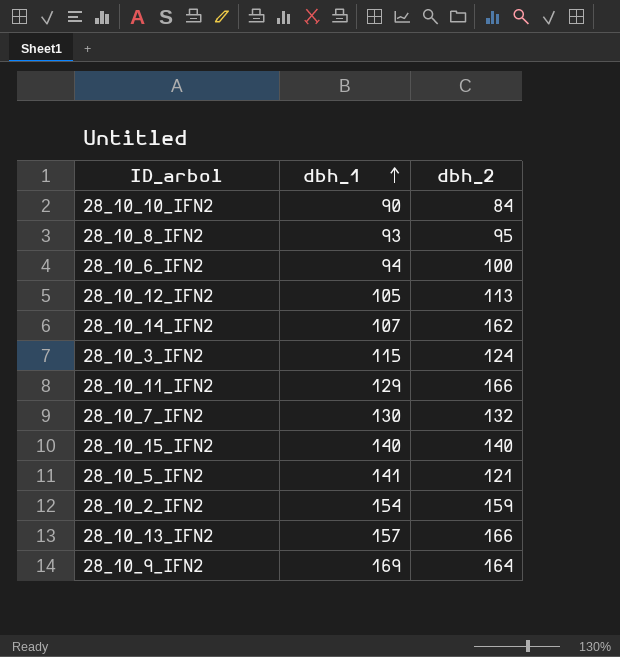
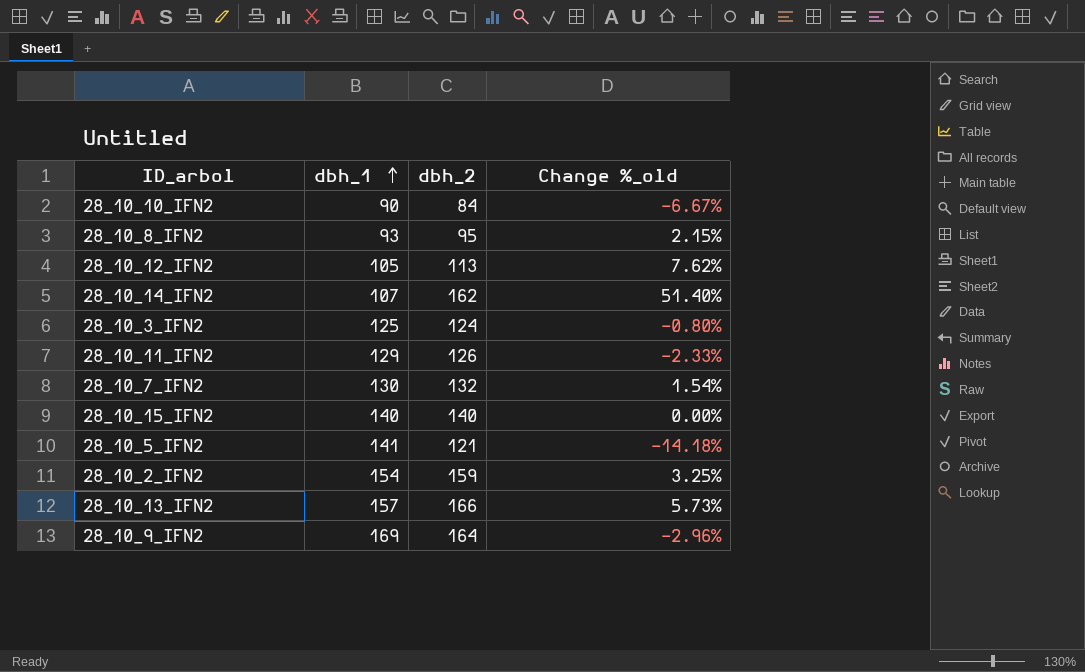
column Change %_old | formula: none -> ([dbh_2] - [dbh_1]) / [dbh_1]
row 28_10_6_IFN2: 94 | 100 -> none
28_10_3_IFN2 | dbh_1: 115 -> 125
28_10_11_IFN2 | dbh_2: 166 -> 126

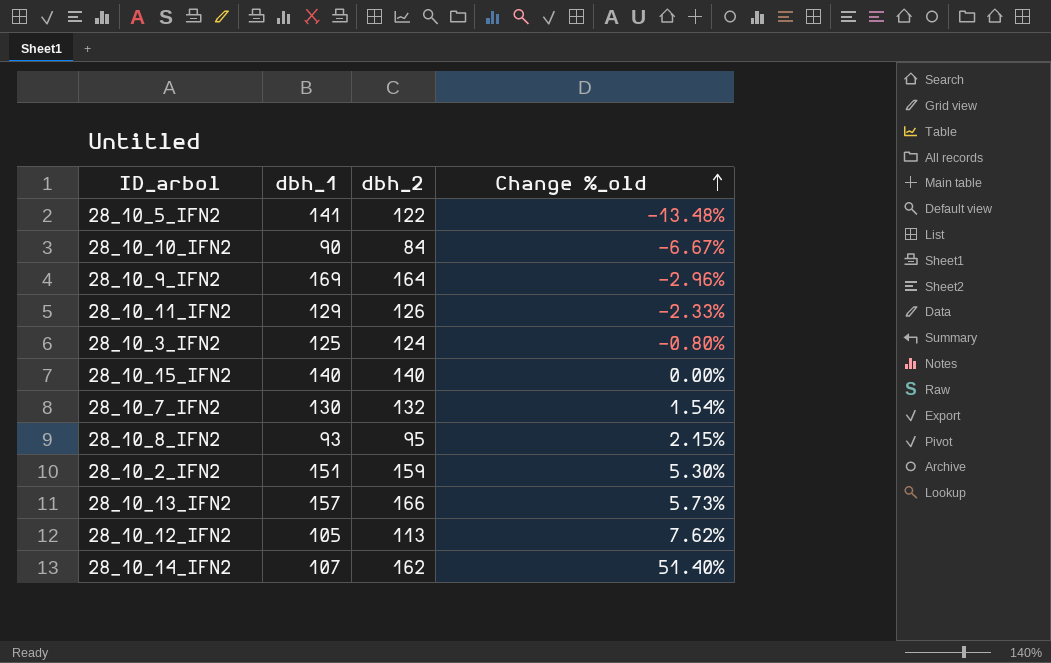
row order: dbh_1 ascending -> Change %_old ascending
28_10_5_IFN2 | dbh_2: 121 -> 122
28_10_5_IFN2 | Change %_old: -14.18% -> -13.48%
28_10_2_IFN2 | dbh_1: 154 -> 151
28_10_2_IFN2 | Change %_old: 3.25% -> 5.30%

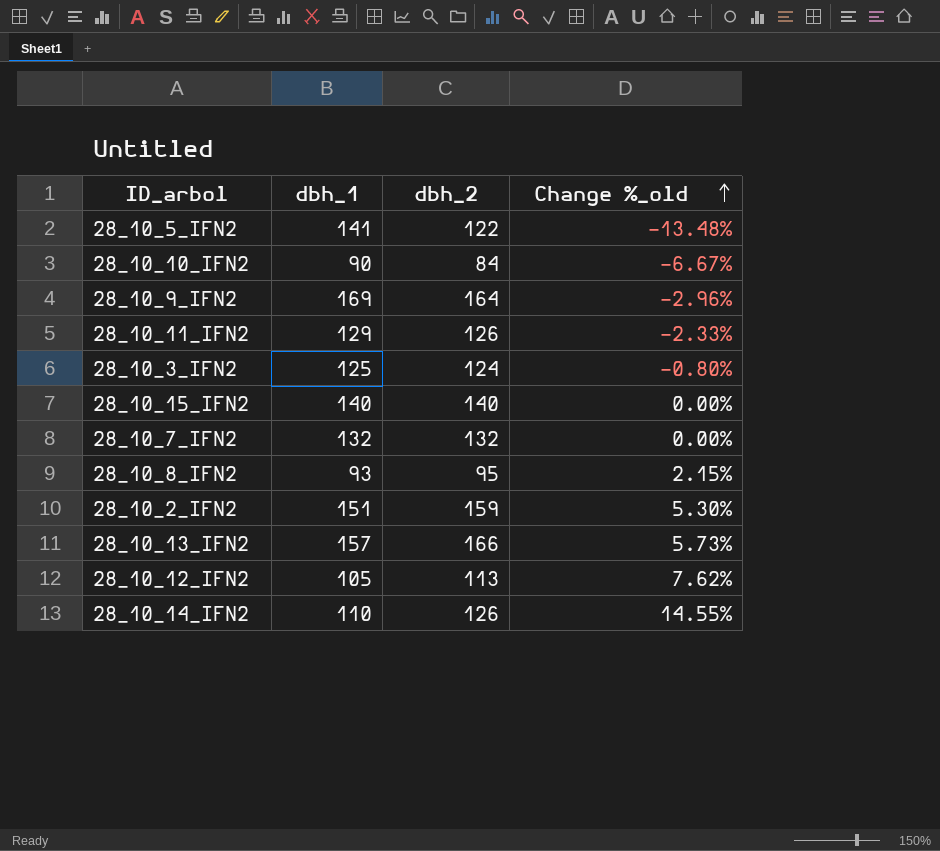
28_10_7_IFN2 | dbh_1: 130 -> 132
28_10_7_IFN2 | Change %_old: 1.54% -> 0.00%
28_10_14_IFN2 | dbh_1: 107 -> 110
28_10_14_IFN2 | dbh_2: 162 -> 126
28_10_14_IFN2 | Change %_old: 51.40% -> 14.55%

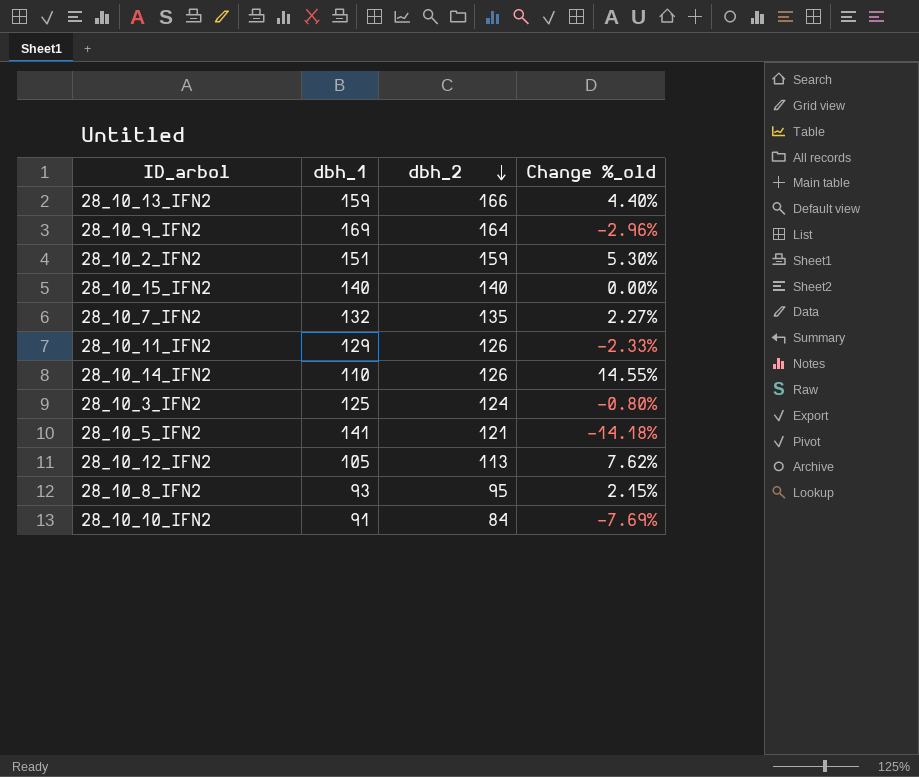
row order: Change %_old ascending -> dbh_2 descending
28_10_13_IFN2 | dbh_1: 157 -> 159
28_10_13_IFN2 | Change %_old: 5.73% -> 4.40%
28_10_7_IFN2 | dbh_2: 132 -> 135
28_10_7_IFN2 | Change %_old: 0.00% -> 2.27%
28_10_5_IFN2 | dbh_2: 122 -> 121
28_10_5_IFN2 | Change %_old: -13.48% -> -14.18%
28_10_10_IFN2 | dbh_1: 90 -> 91
28_10_10_IFN2 | Change %_old: -6.67% -> -7.69%

